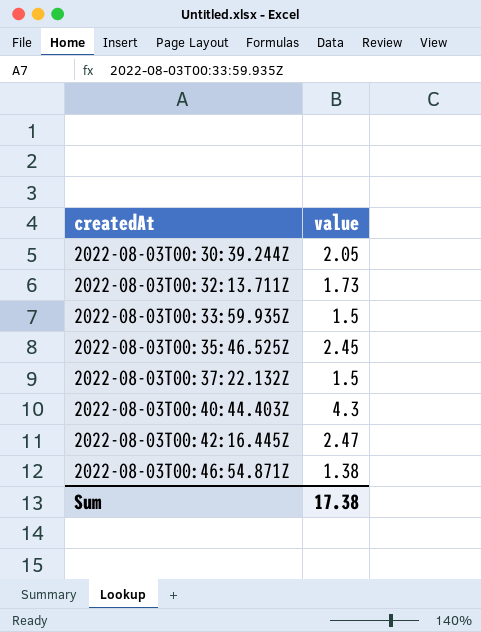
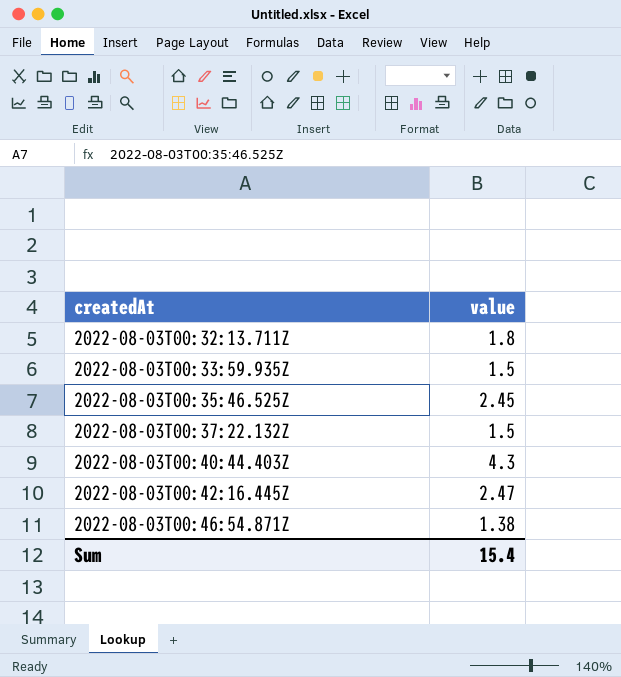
row 2022-08-03T00:30:39.244Z: 2.05 -> none
2022-08-03T00:32:13.711Z | value: 1.73 -> 1.8
Sum | value: 17.38 -> 15.4

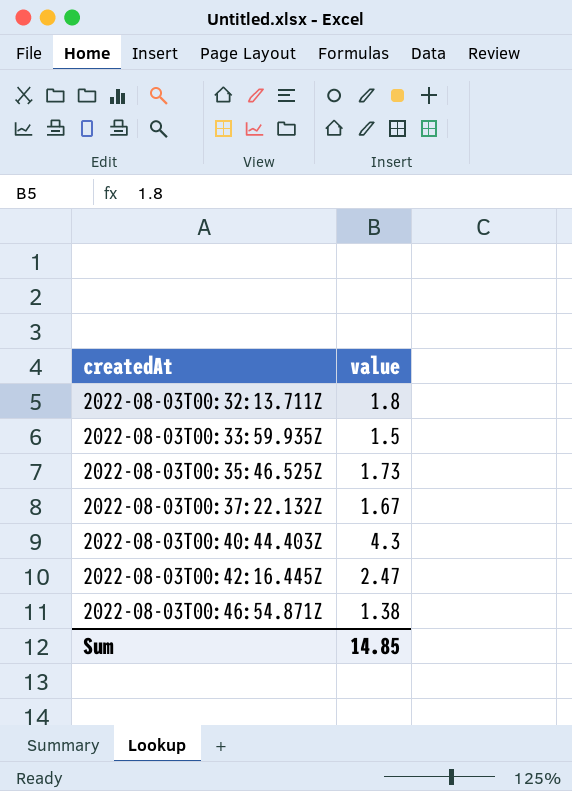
2022-08-03T00:35:46.525Z | value: 2.45 -> 1.73
2022-08-03T00:37:22.132Z | value: 1.5 -> 1.67
Sum | value: 15.4 -> 14.85

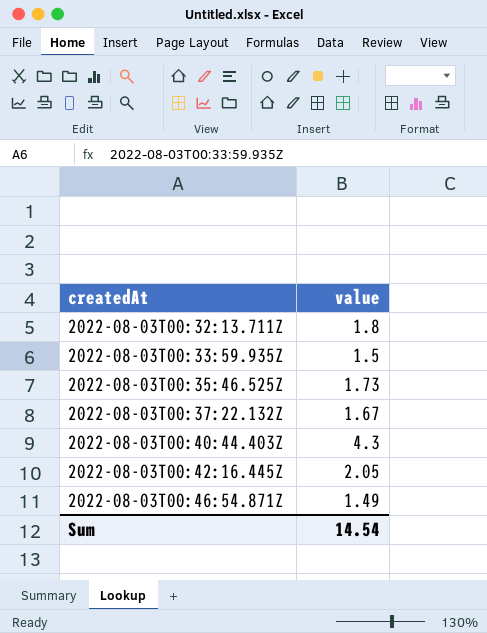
2022-08-03T00:42:16.445Z | value: 2.47 -> 2.05
2022-08-03T00:46:54.871Z | value: 1.38 -> 1.49
Sum | value: 14.85 -> 14.54

